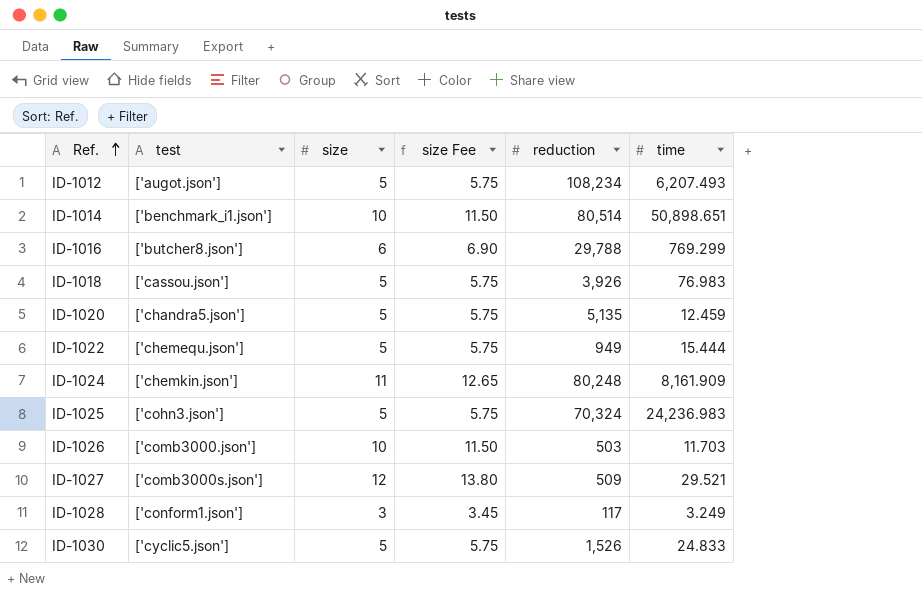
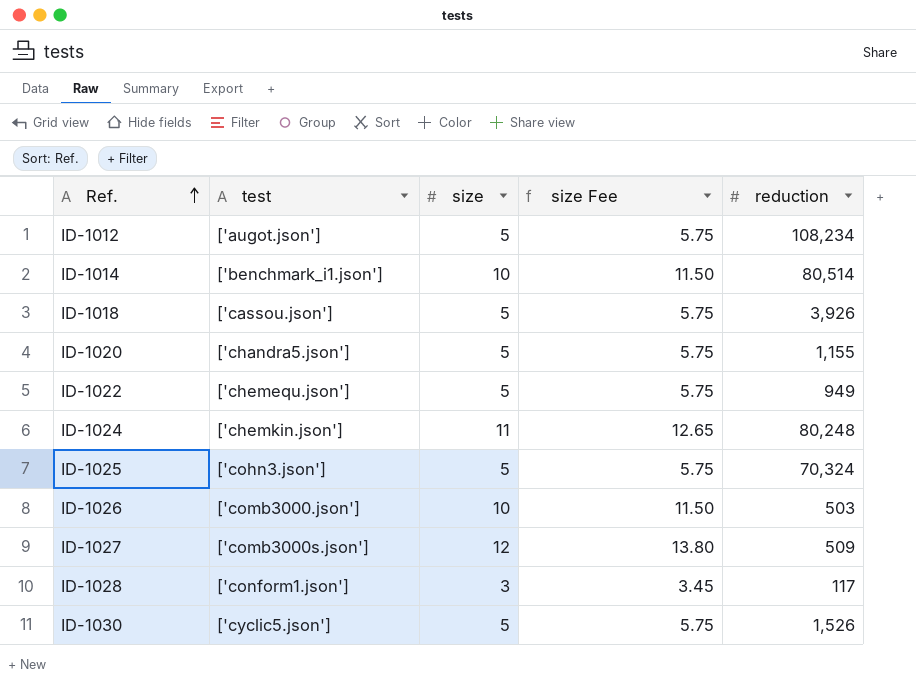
column time | position: 6 -> none
row ID-1016: ['butcher8.json'] | 6 | 6.90 | 29,788 | 769.299 -> none
ID-1020 | reduction: 5,135 -> 1,155

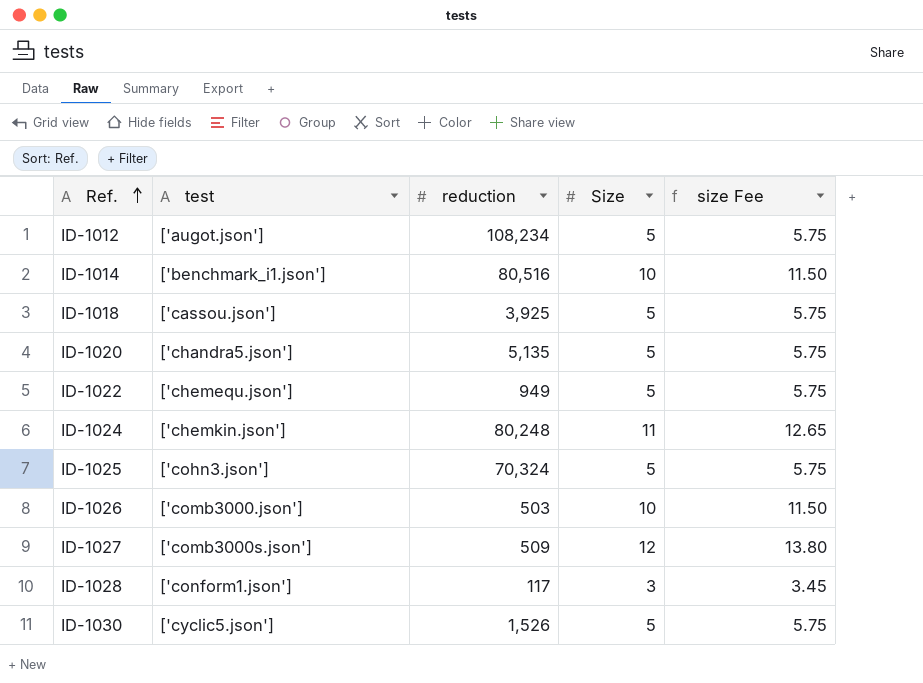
column reduction | position: 5 -> 3
column name: size -> Size
ID-1014 | reduction: 80,514 -> 80,516
ID-1018 | reduction: 3,926 -> 3,925
ID-1020 | reduction: 1,155 -> 5,135

